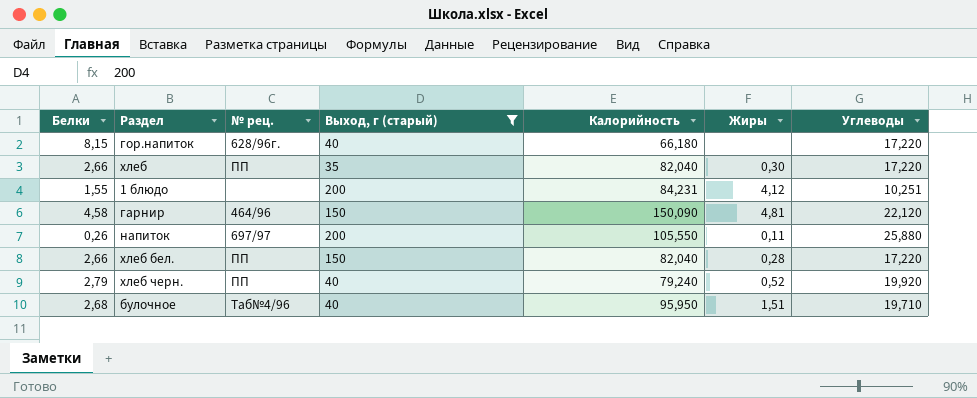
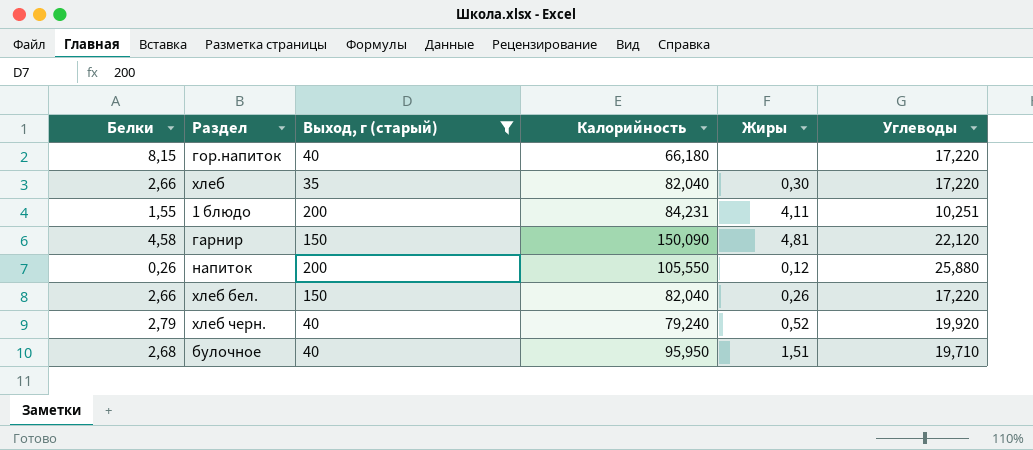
column № рец. | position: 3 -> none
1 блюдо | Жиры: 4,12 -> 4,11
напиток | Жиры: 0,11 -> 0,12
хлеб бел. | Жиры: 0,28 -> 0,26

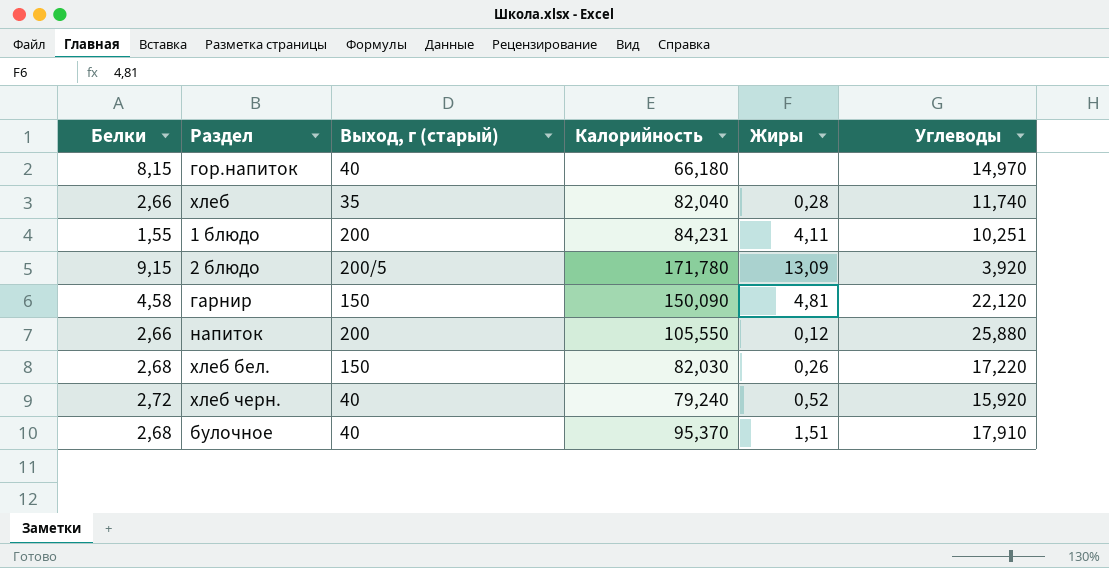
filter: Выход, г (старый) != 200/5 -> none
гор.напиток | Углеводы: 17,220 -> 14,970
хлеб | Жиры: 0,30 -> 0,28
хлеб | Углеводы: 17,220 -> 11,740
напиток | Белки: 0,26 -> 2,66
хлеб бел. | Белки: 2,66 -> 2,68
хлеб бел. | Калорийность: 82,040 -> 82,030
хлеб черн. | Белки: 2,79 -> 2,72
хлеб черн. | Углеводы: 19,920 -> 15,920
булочное | Калорийность: 95,950 -> 95,370
булочное | Углеводы: 19,710 -> 17,910

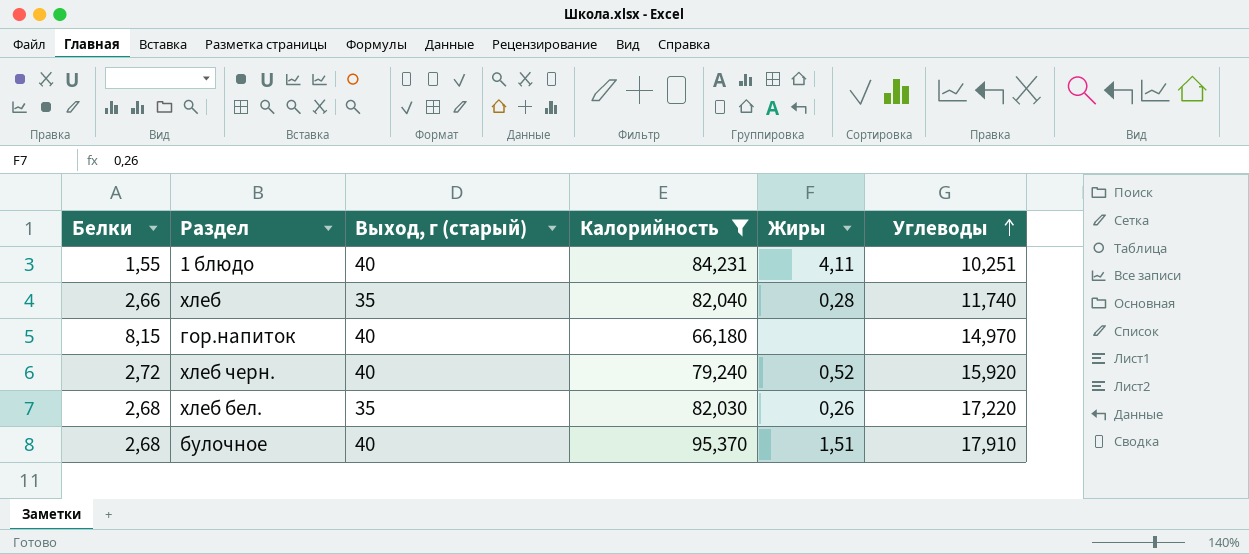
filter: none -> Калорийность <= 95,370
row order: none -> Углеводы ascending
1 блюдо | Выход, г (старый): 200 -> 40
хлеб бел. | Выход, г (старый): 150 -> 35

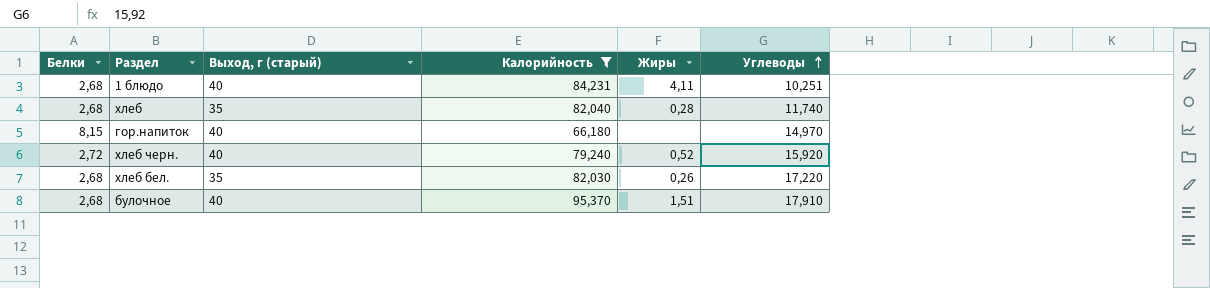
1 блюдо | Белки: 1,55 -> 2,68
хлеб | Белки: 2,66 -> 2,68

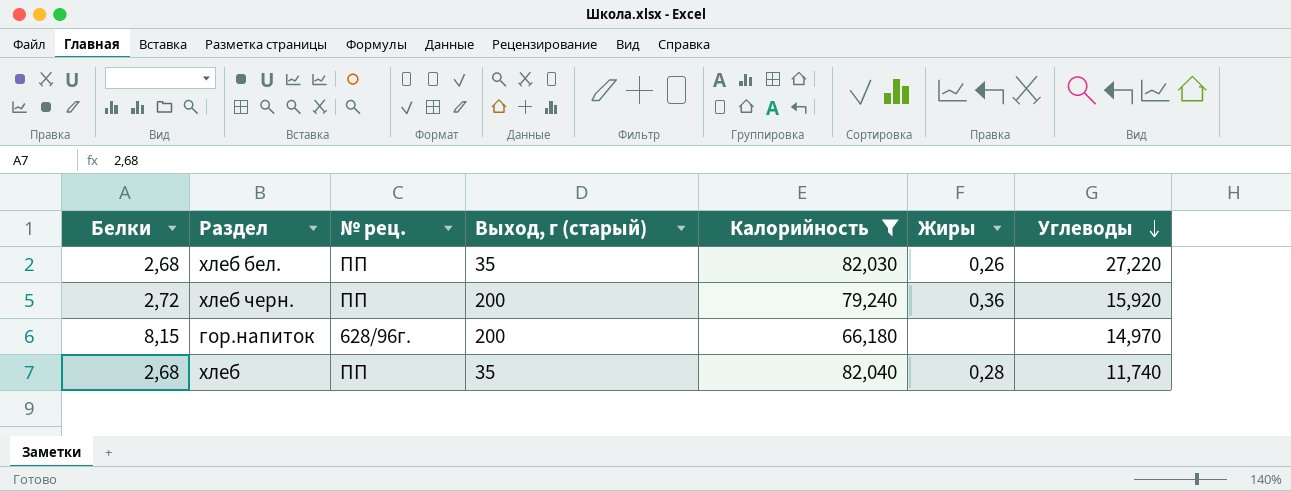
row order: Углеводы ascending -> Углеводы descending
column № рец. | position: none -> 3
row 1 блюдо: 2,68 | 40 | 84,231 | 4,11 | 10,251 -> none
row булочное: 2,68 | 40 | 95,370 | 1,51 | 17,910 -> none
хлеб бел. | Углеводы: 17,220 -> 27,220
хлеб черн. | Выход, г (старый): 40 -> 200
хлеб черн. | Жиры: 0,52 -> 0,36
гор.напиток | Выход, г (старый): 40 -> 200

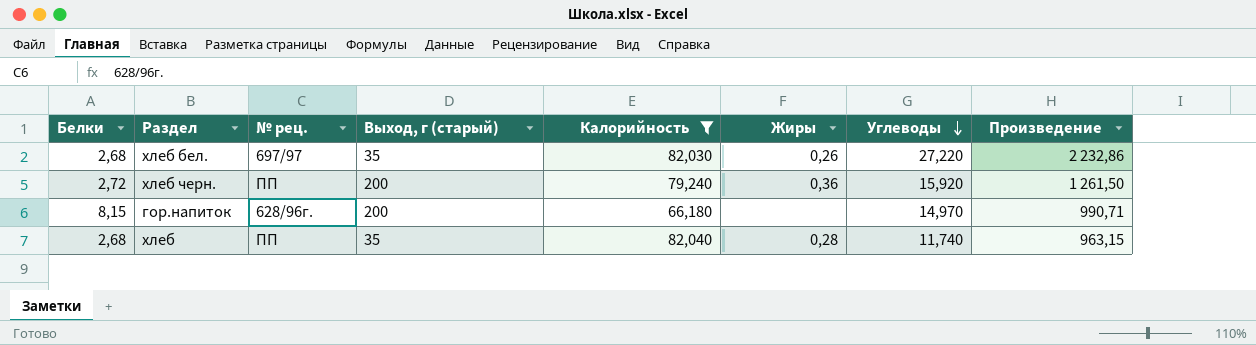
column Произведение | formula: none -> [Калорийность] * [Углеводы]
хлеб бел. | № рец.: ПП -> 697/97

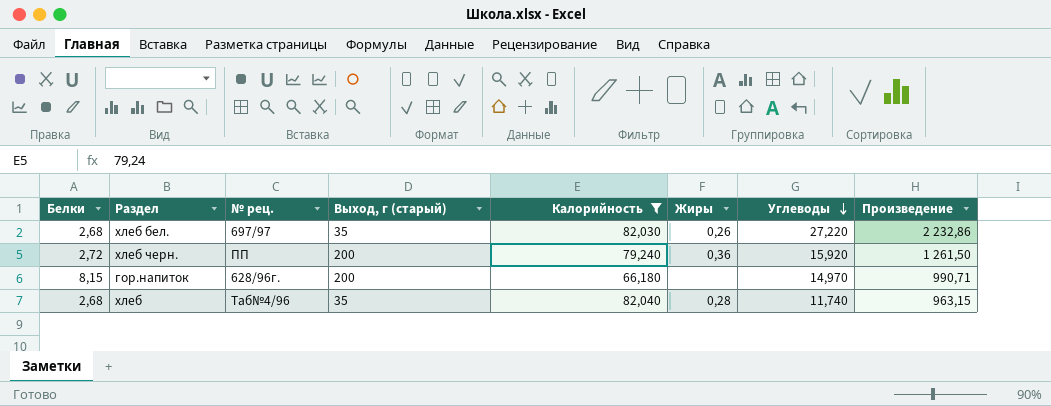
хлеб | № рец.: ПП -> Таб№4/96

